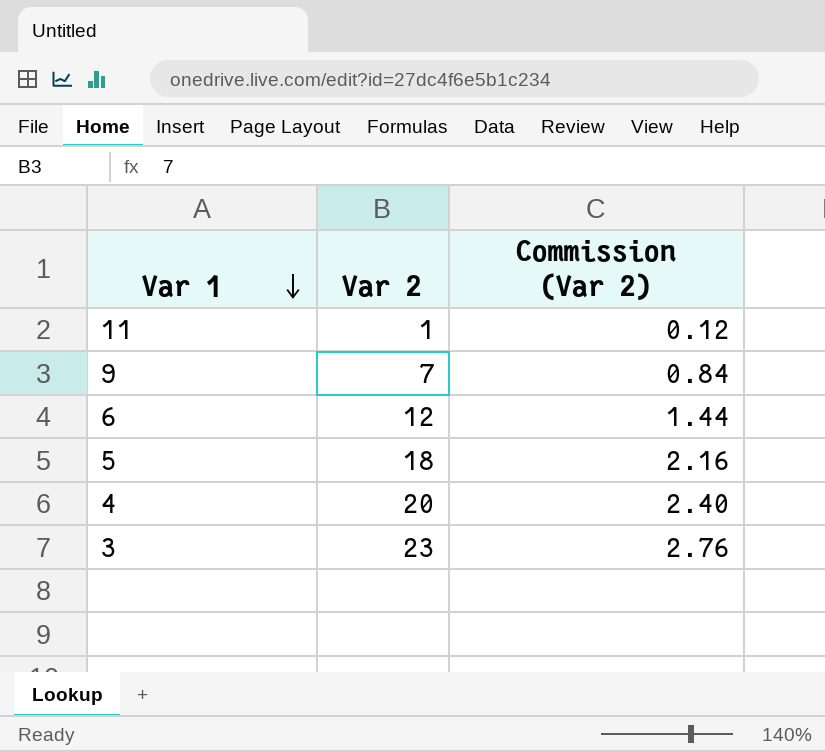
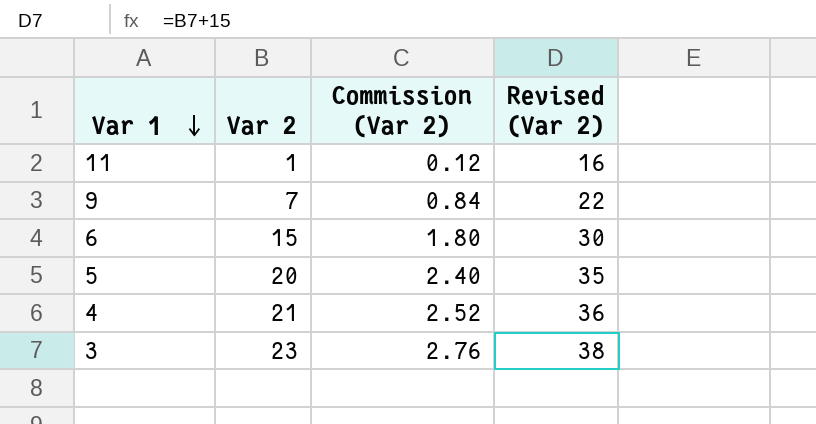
column Revised (Var 2) | formula: none -> [Var 2] + 15
6 | Var 2: 12 -> 15
6 | Commission (Var 2): 1.44 -> 1.80
5 | Var 2: 18 -> 20
5 | Commission (Var 2): 2.16 -> 2.40
4 | Var 2: 20 -> 21
4 | Commission (Var 2): 2.40 -> 2.52

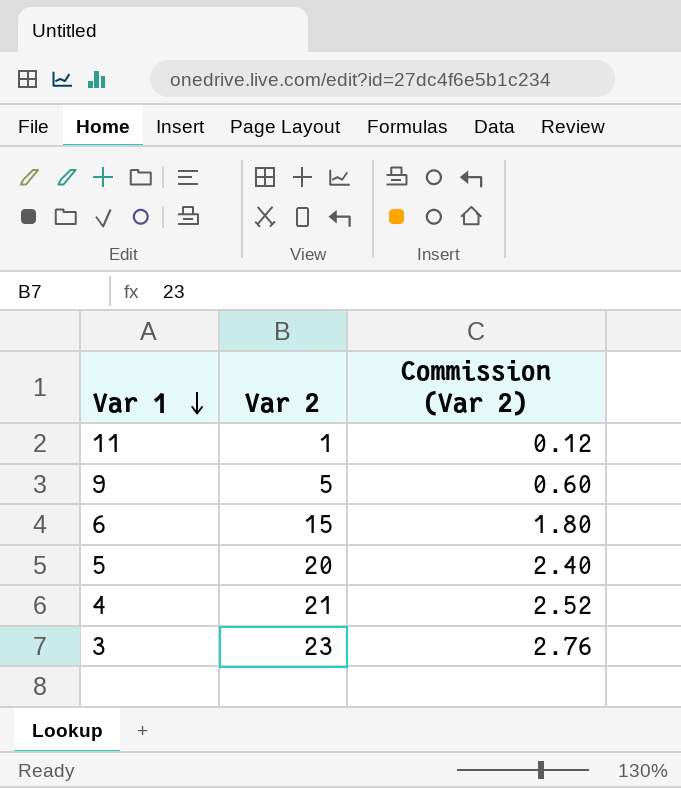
column Revised (Var 2) | formula: [Var 2] + 15 -> none
9 | Var 2: 7 -> 5
9 | Commission (Var 2): 0.84 -> 0.60

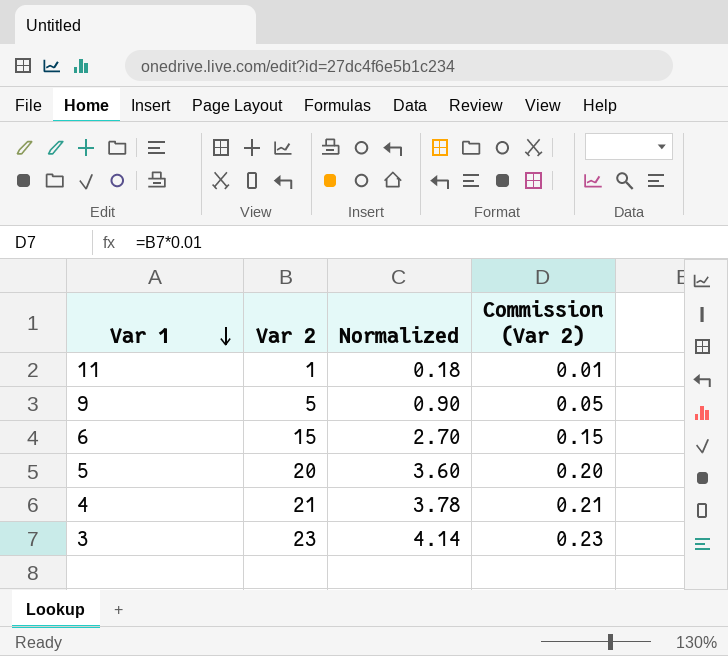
column Normalized | formula: none -> [Var 2] * 0.18
column Commission (Var 2) | formula: [Var 2] * 0.12 -> [Var 2] * 0.01

